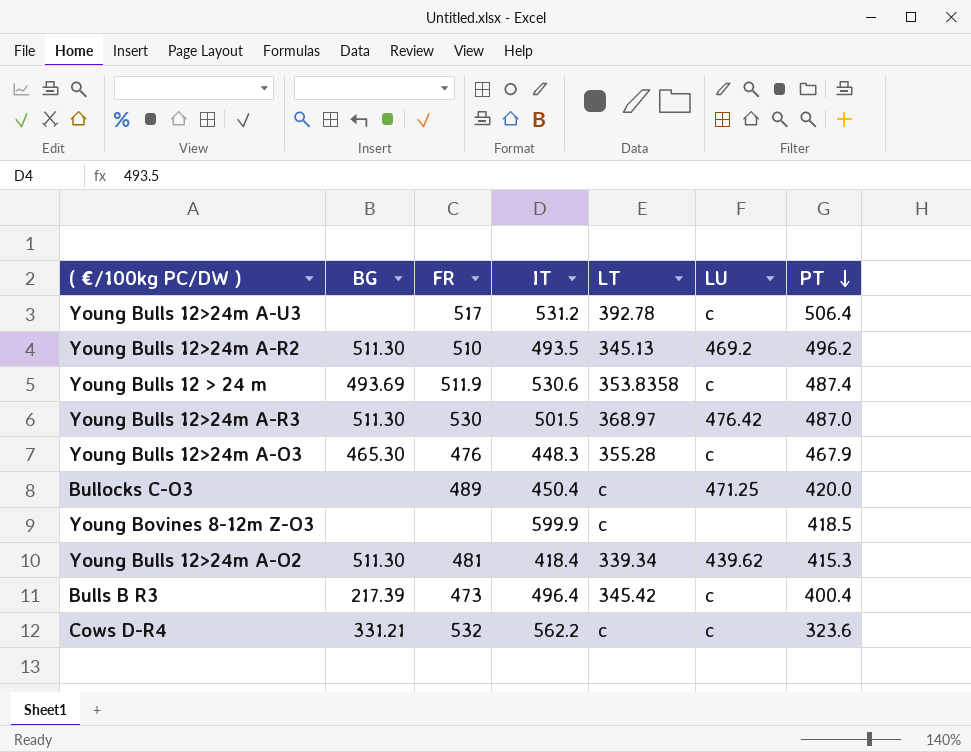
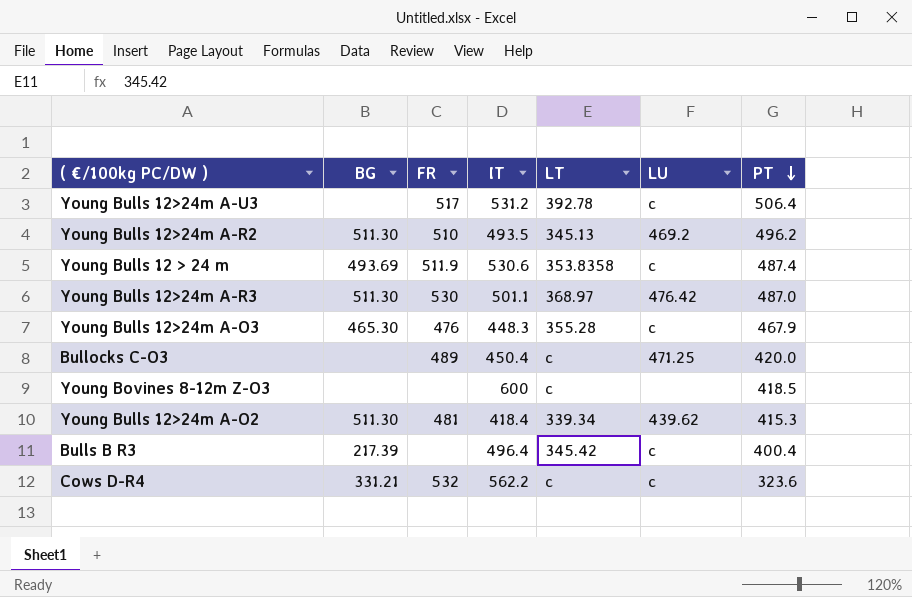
Young Bulls 12>24m A-R3 | IT: 501.5 -> 501.1
Young Bovines 8-12m Z-O3 | IT: 599.9 -> 600
Bulls B R3 | FR: 473 -> none

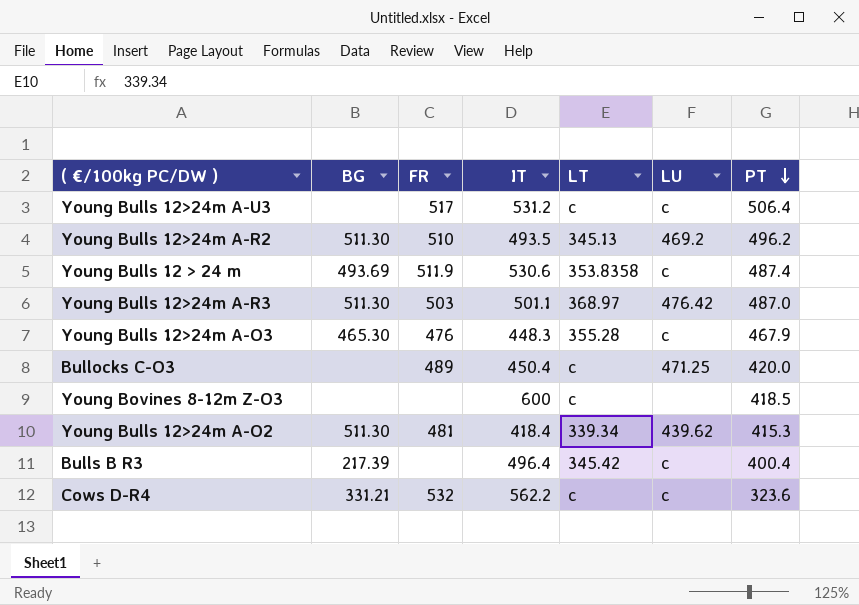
Young Bulls 12>24m A-U3 | LT: 392.78 -> c
Young Bulls 12>24m A-R3 | FR: 530 -> 503

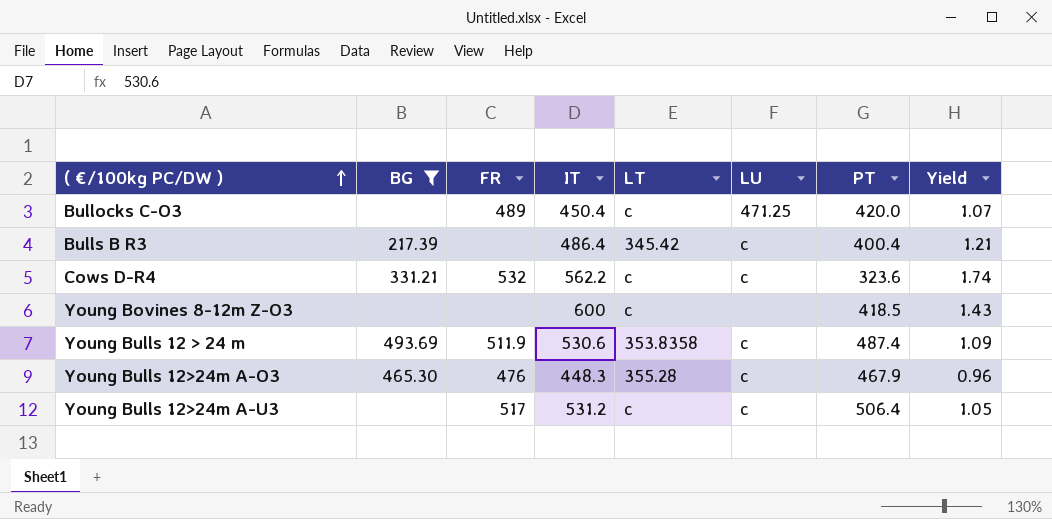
filter: none -> BG != 511.30
row order: PT descending -> ( €/100kg PC/DW ) ascending
column Yield | formula: none -> [IT] / [PT]
Bulls B R3 | IT: 496.4 -> 486.4

